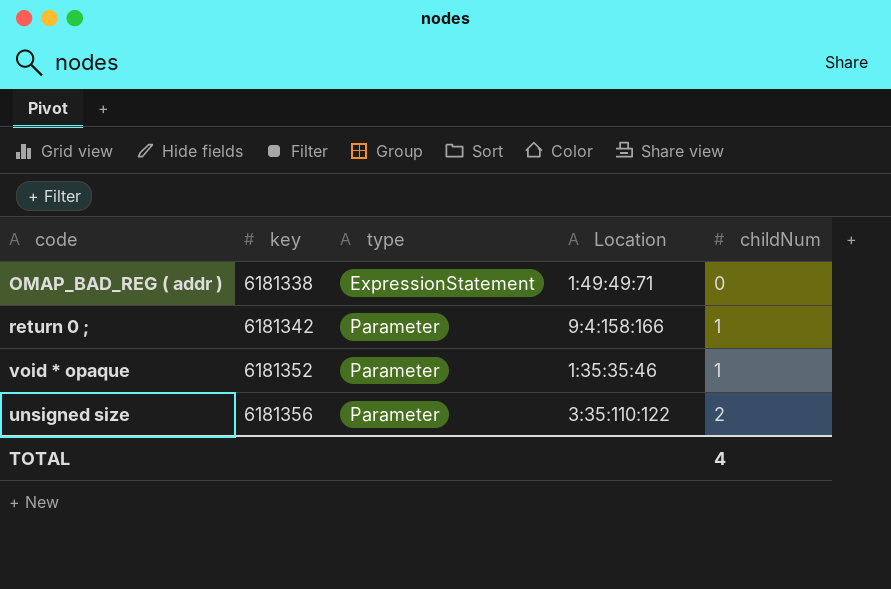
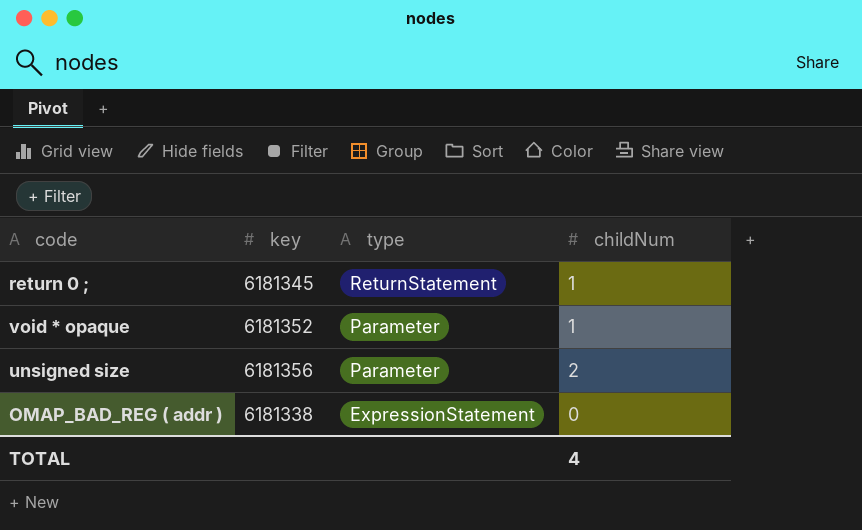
row order: key ascending -> type descending
column Location | position: 4 -> none
return 0 ; | key: 6181342 -> 6181345
return 0 ; | type: Parameter -> ReturnStatement

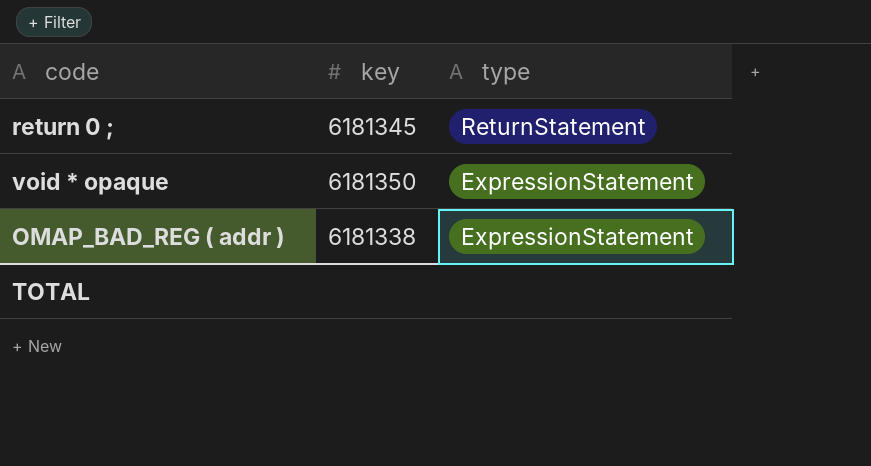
column childNum | position: 4 -> none
row unsigned size: 6181356 | Parameter | 2 -> none
void * opaque | key: 6181352 -> 6181350
void * opaque | type: Parameter -> ExpressionStatement

